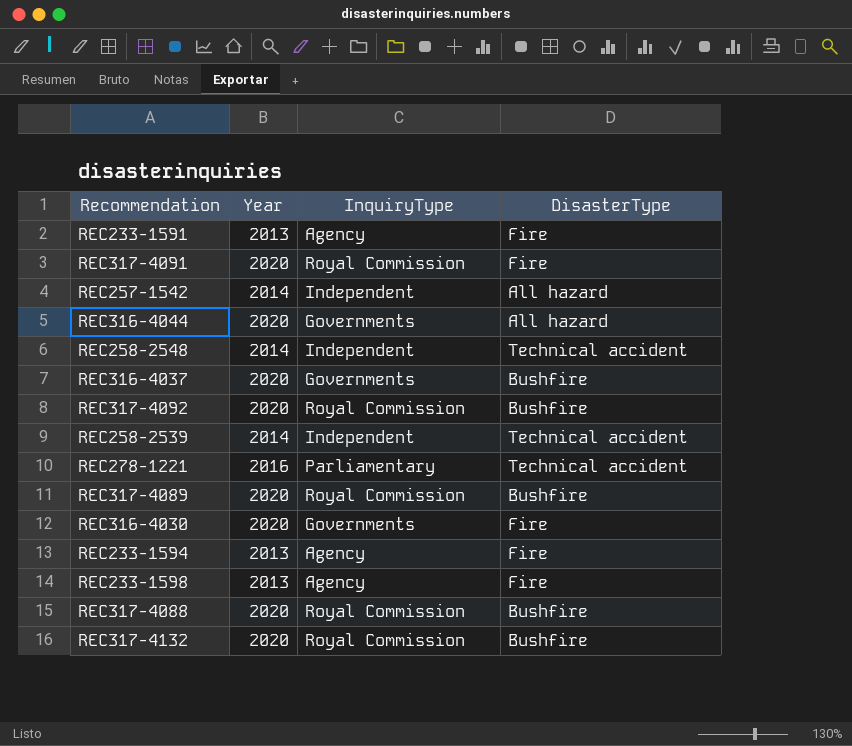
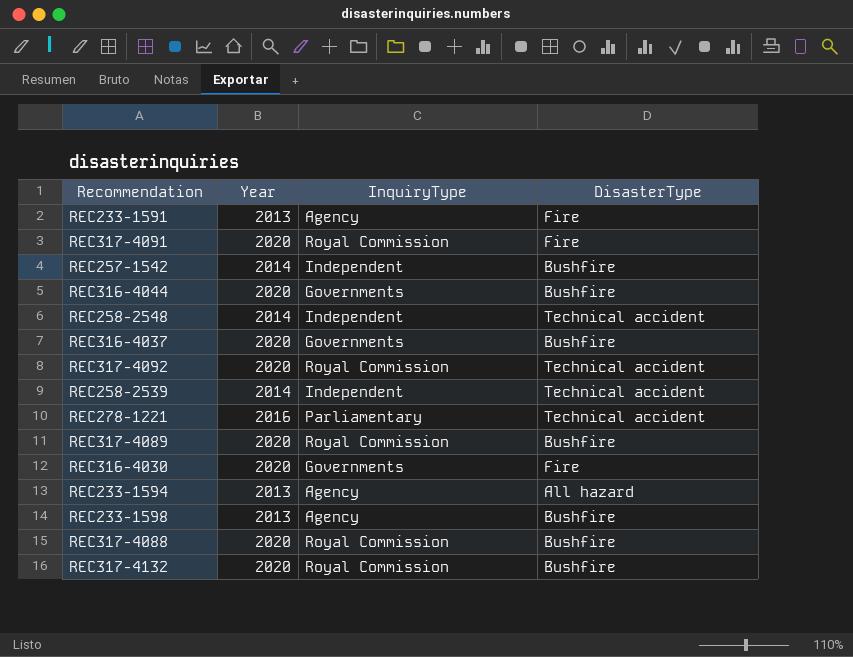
REC257-1542 | DisasterType: All hazard -> Bushfire
REC316-4044 | DisasterType: All hazard -> Bushfire
REC317-4092 | DisasterType: Bushfire -> Technical accident
REC233-1594 | DisasterType: Fire -> All hazard
REC233-1598 | DisasterType: Fire -> Bushfire

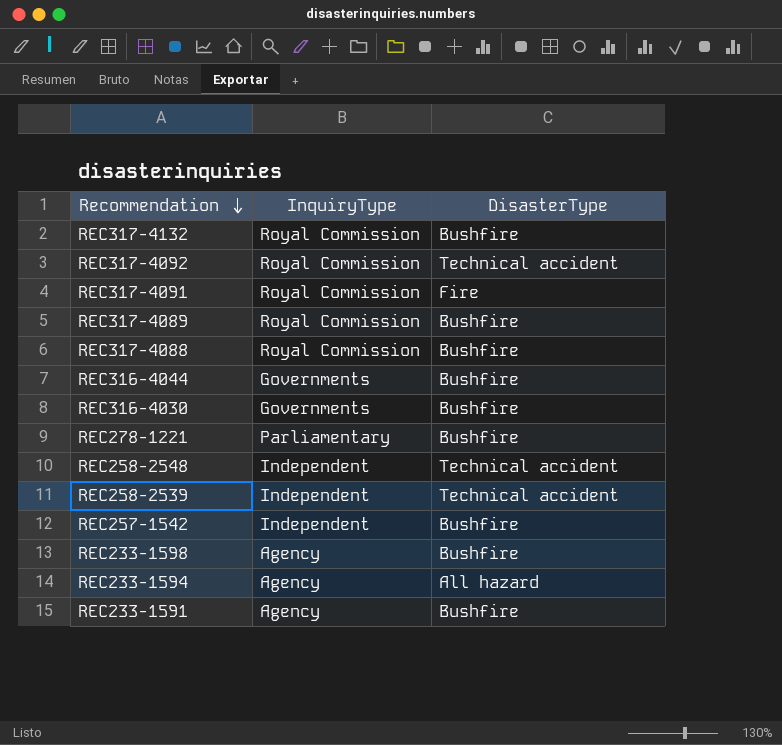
row order: none -> Recommendation descending
column Year | position: 2 -> none
row REC316-4037: 2020 | Governments | Bushfire -> none
REC316-4030 | DisasterType: Fire -> Bushfire
REC278-1221 | DisasterType: Technical accident -> Bushfire
REC233-1591 | DisasterType: Fire -> Bushfire

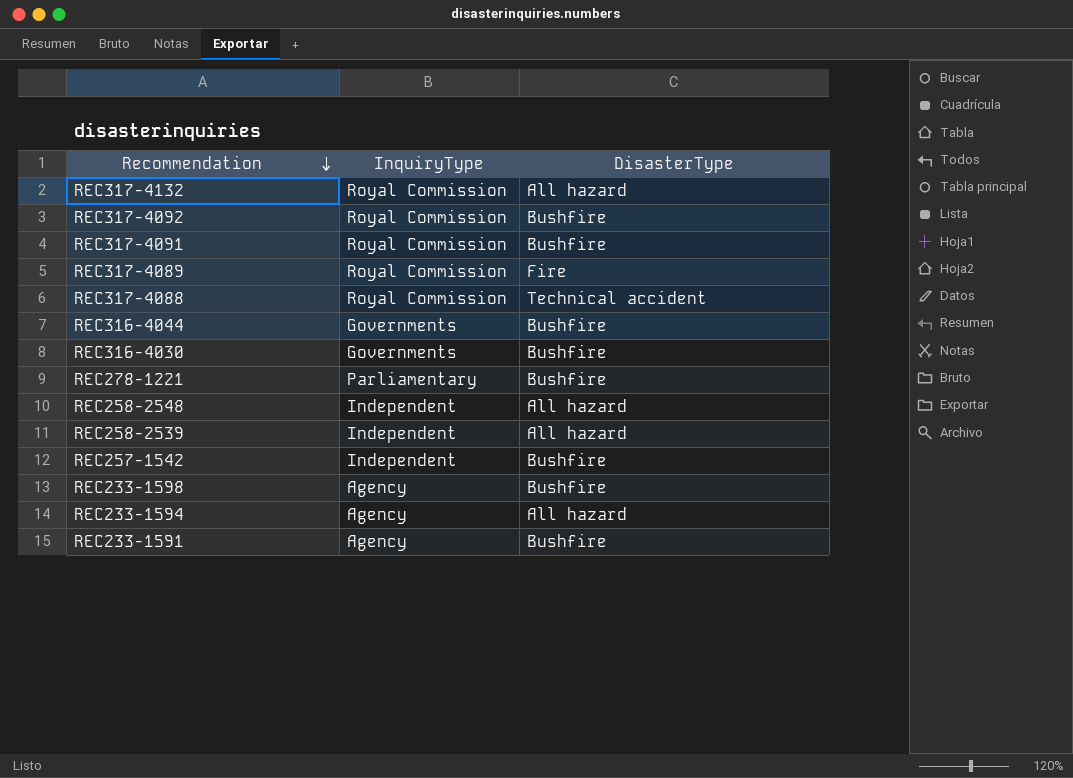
REC317-4132 | DisasterType: Bushfire -> All hazard
REC317-4092 | DisasterType: Technical accident -> Bushfire
REC317-4091 | DisasterType: Fire -> Bushfire
REC317-4089 | DisasterType: Bushfire -> Fire
REC317-4088 | DisasterType: Bushfire -> Technical accident
REC258-2548 | DisasterType: Technical accident -> All hazard
REC258-2539 | DisasterType: Technical accident -> All hazard

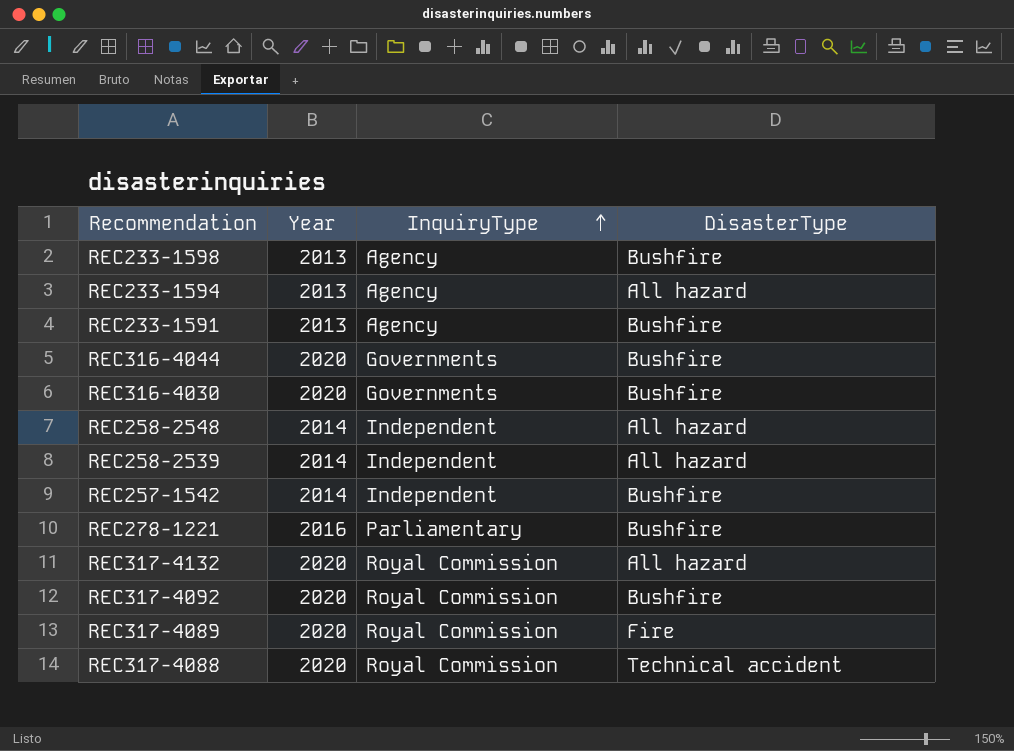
row order: Recommendation descending -> InquiryType ascending
column Year | position: none -> 2
row REC317-4091: Royal Commission | Bushfire -> none

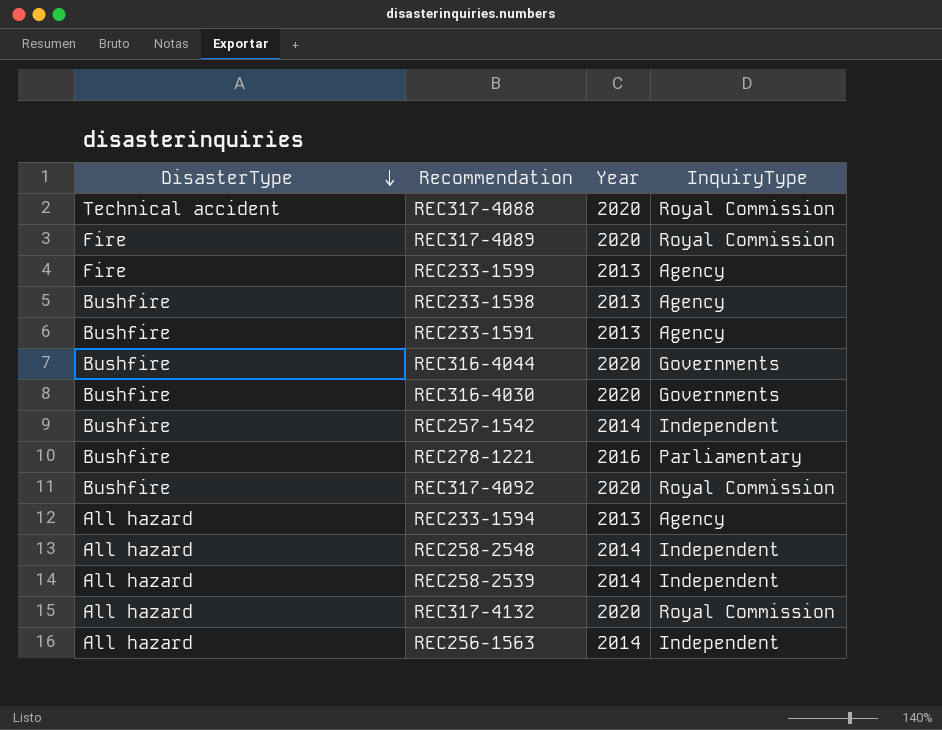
row order: InquiryType ascending -> DisasterType descending
column DisasterType | position: 4 -> 1
row REC233-1599: none -> Fire | 2013 | Agency
row REC256-1563: none -> All hazard | 2014 | Independent

